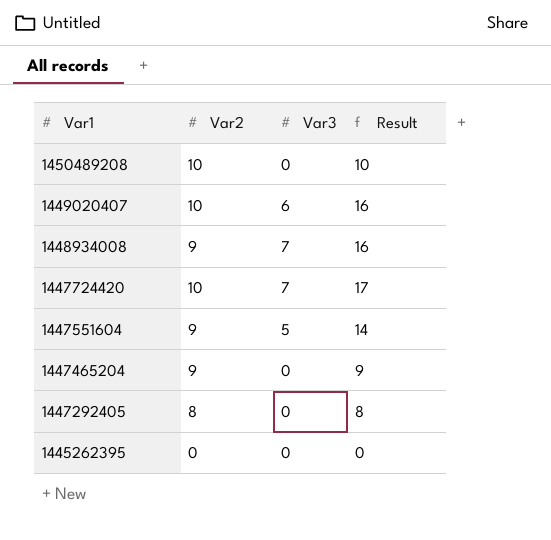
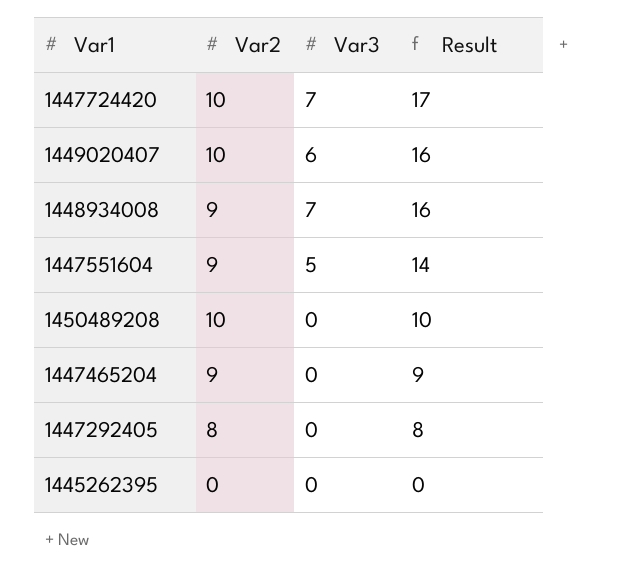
row order: Var1 descending -> Result descending

